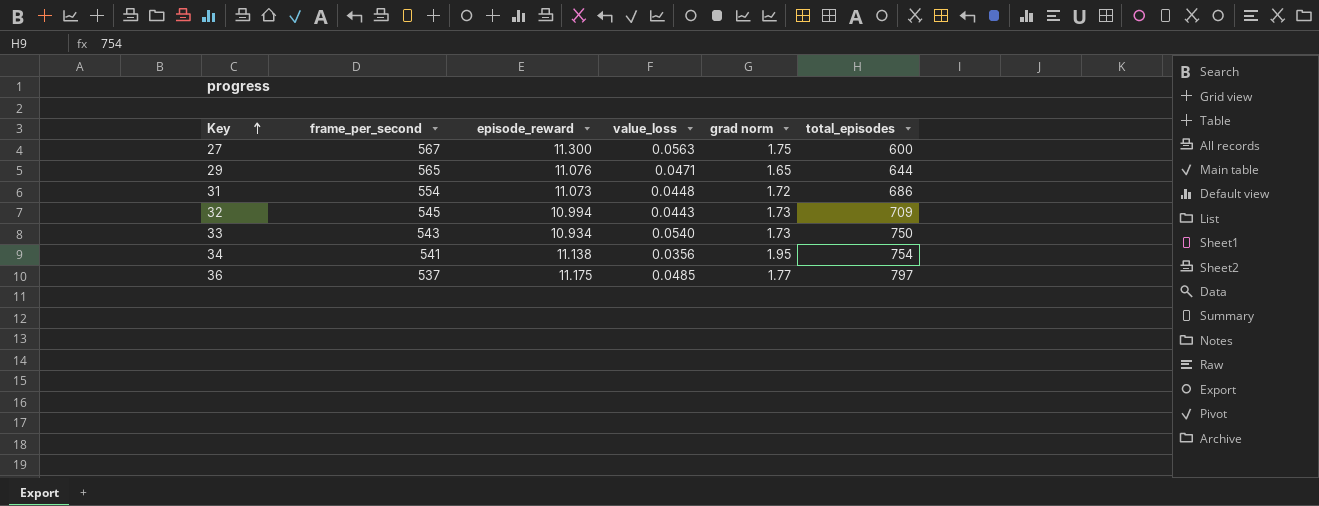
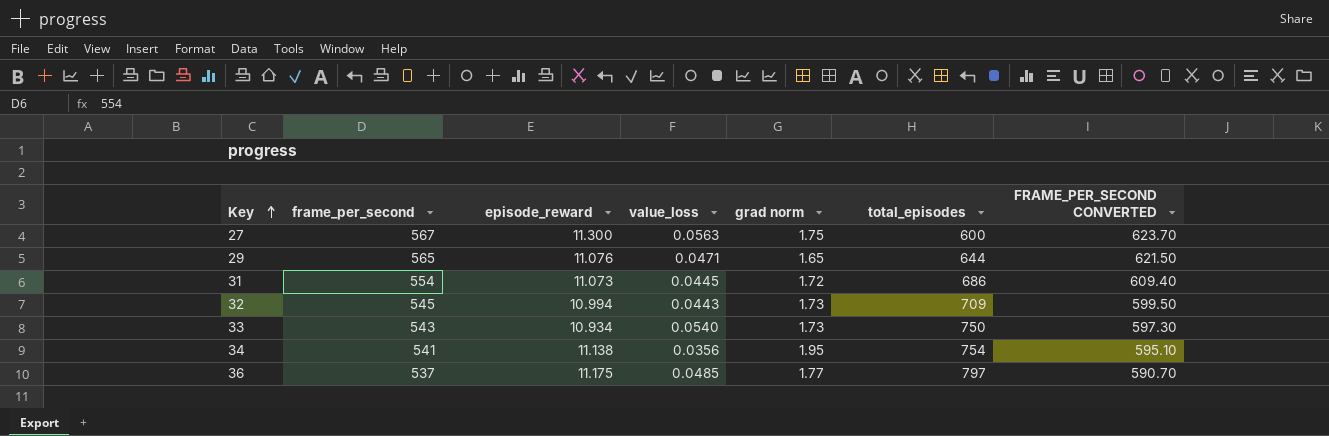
column FRAME_PER_SECOND CONVERTED | formula: none -> [frame_per_second] * 1.1
31 | value_loss: 0.0448 -> 0.0445

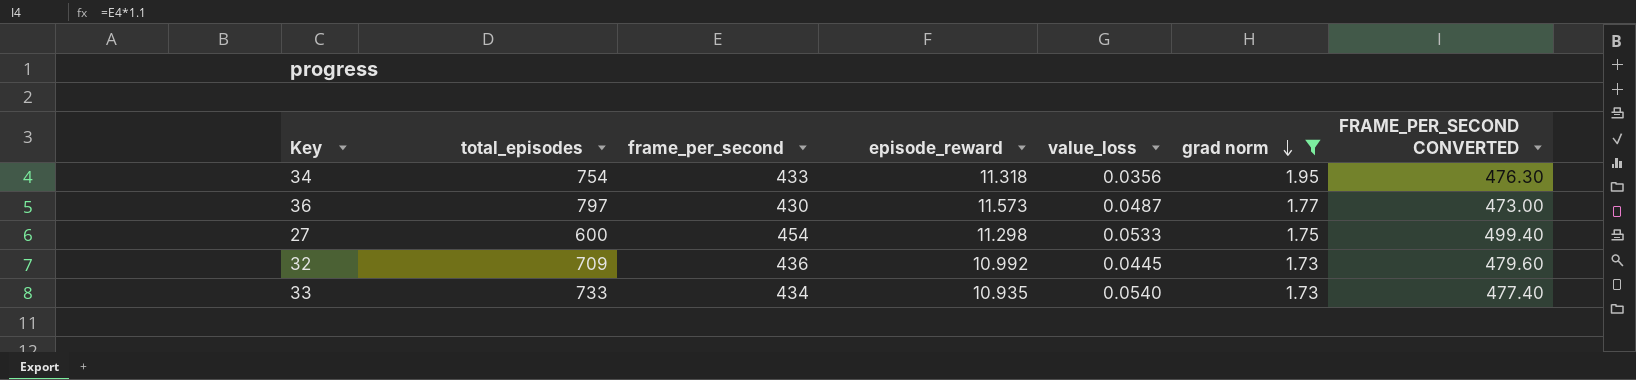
filter: none -> grad norm >= 1.73
row order: Key ascending -> grad norm descending
column total_episodes | position: 6 -> 2
34 | frame_per_second: 541 -> 433
34 | episode_reward: 11.138 -> 11.318
34 | FRAME_PER_SECOND CONVERTED: 595.10 -> 476.30
36 | frame_per_second: 537 -> 430
36 | episode_reward: 11.175 -> 11.573
36 | value_loss: 0.0485 -> 0.0487
36 | FRAME_PER_SECOND CONVERTED: 590.70 -> 473.00
27 | frame_per_second: 567 -> 454
27 | episode_reward: 11.300 -> 11.298
27 | value_loss: 0.0563 -> 0.0533
27 | FRAME_PER_SECOND CONVERTED: 623.70 -> 499.40
32 | frame_per_second: 545 -> 436
32 | episode_reward: 10.994 -> 10.992
32 | value_loss: 0.0443 -> 0.0445
32 | FRAME_PER_SECOND CONVERTED: 599.50 -> 479.60
33 | total_episodes: 750 -> 733
33 | frame_per_second: 543 -> 434
33 | episode_reward: 10.934 -> 10.935
33 | FRAME_PER_SECOND CONVERTED: 597.30 -> 477.40

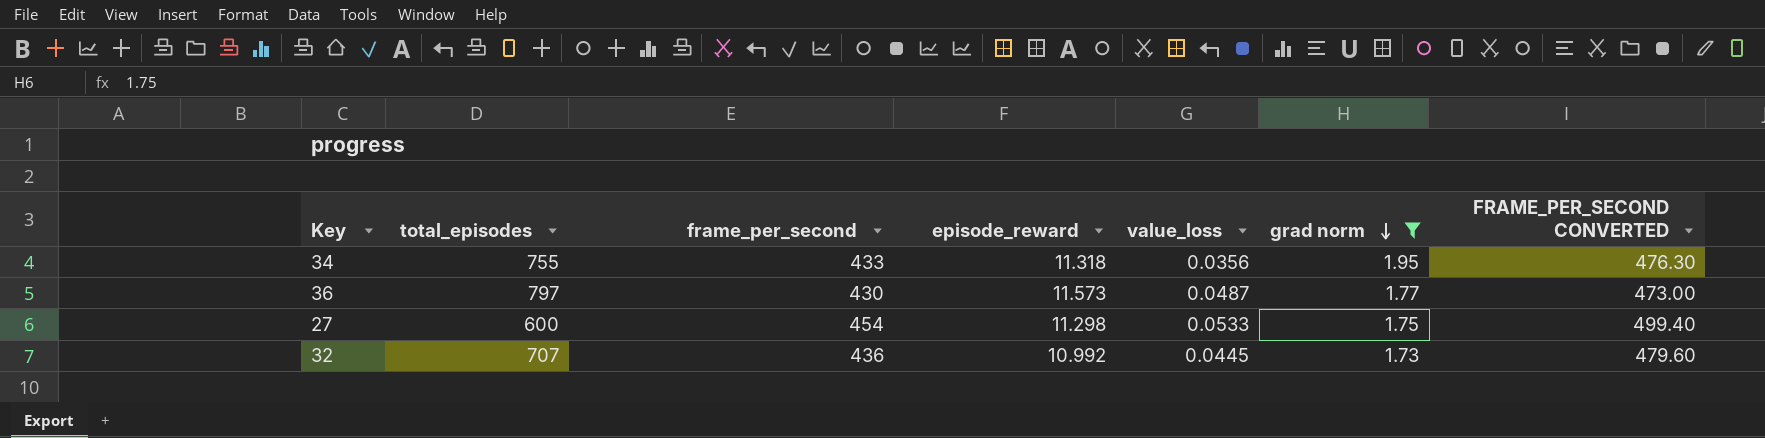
row 33: 733 | 434 | 10.935 | 0.0540 | 1.73 | 477.40 -> none
34 | total_episodes: 754 -> 755
32 | total_episodes: 709 -> 707

